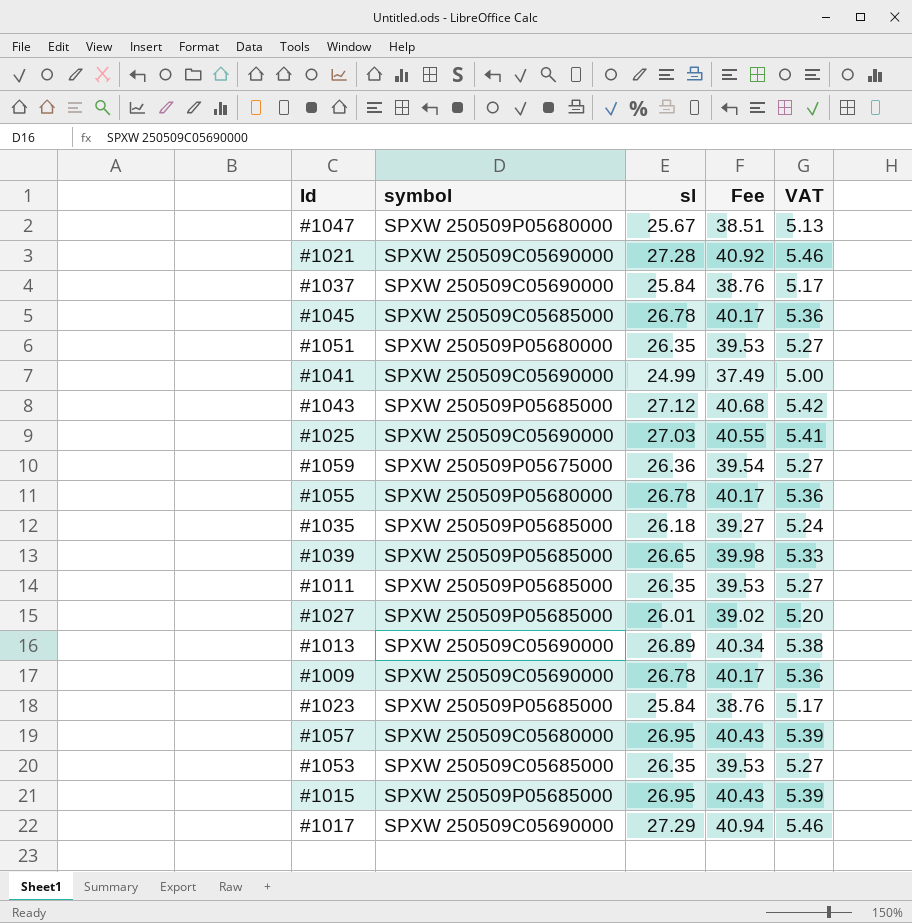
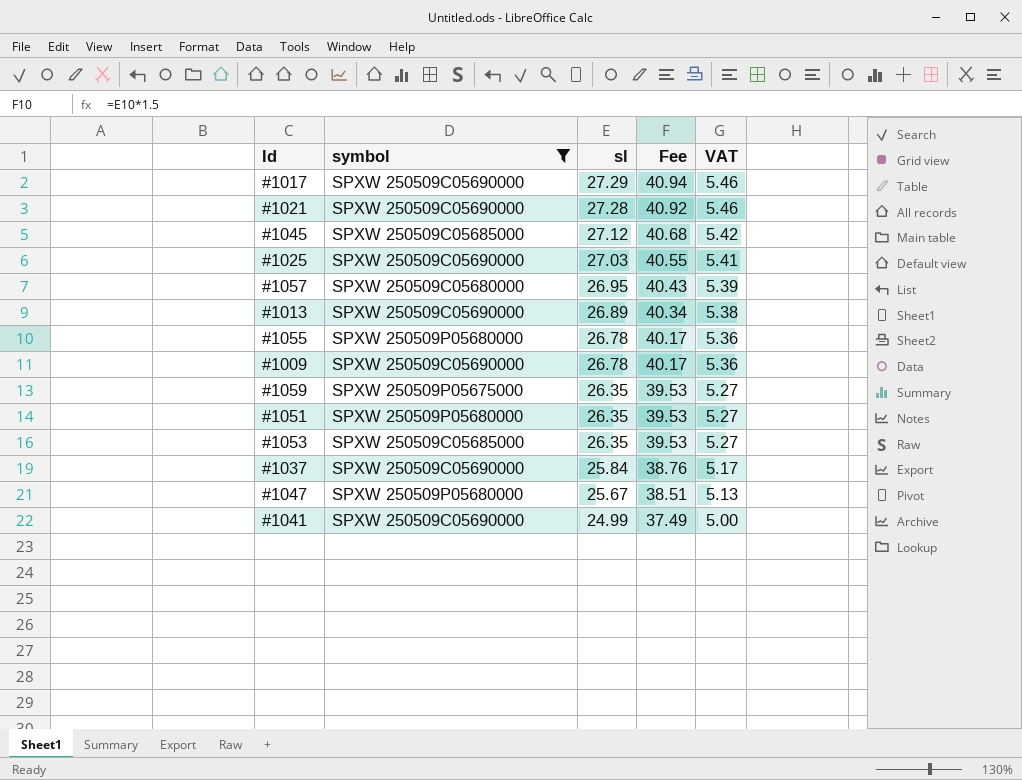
filter: none -> symbol != SPXW 250509P05685000
row order: none -> sl descending
#1045 | sl: 26.78 -> 27.12
#1045 | Fee: 40.17 -> 40.68
#1045 | VAT: 5.36 -> 5.42
#1059 | sl: 26.36 -> 26.35
#1059 | Fee: 39.54 -> 39.53

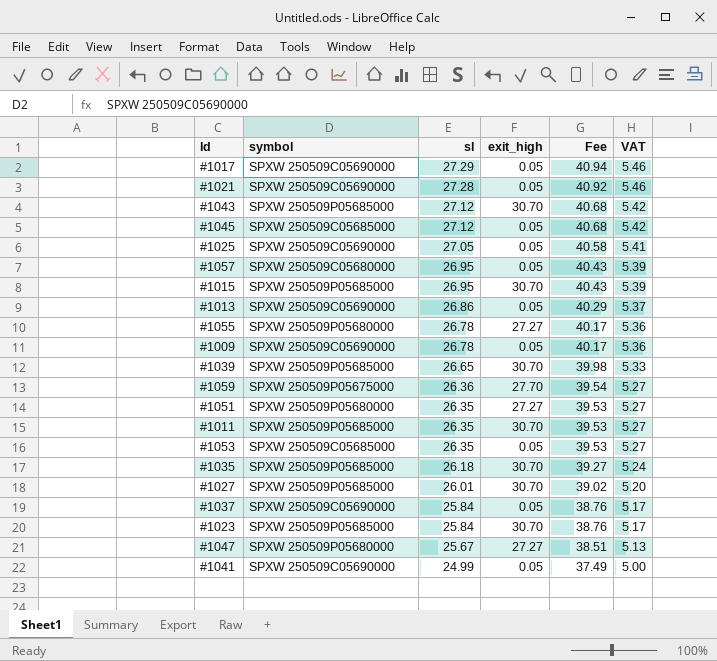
filter: symbol != SPXW 250509P05685000 -> none
column exit_high | position: none -> 4
#1025 | sl: 27.03 -> 27.05
#1025 | Fee: 40.55 -> 40.58
#1013 | sl: 26.89 -> 26.86
#1013 | Fee: 40.34 -> 40.29
#1013 | VAT: 5.38 -> 5.37
#1059 | sl: 26.35 -> 26.36
#1059 | Fee: 39.53 -> 39.54

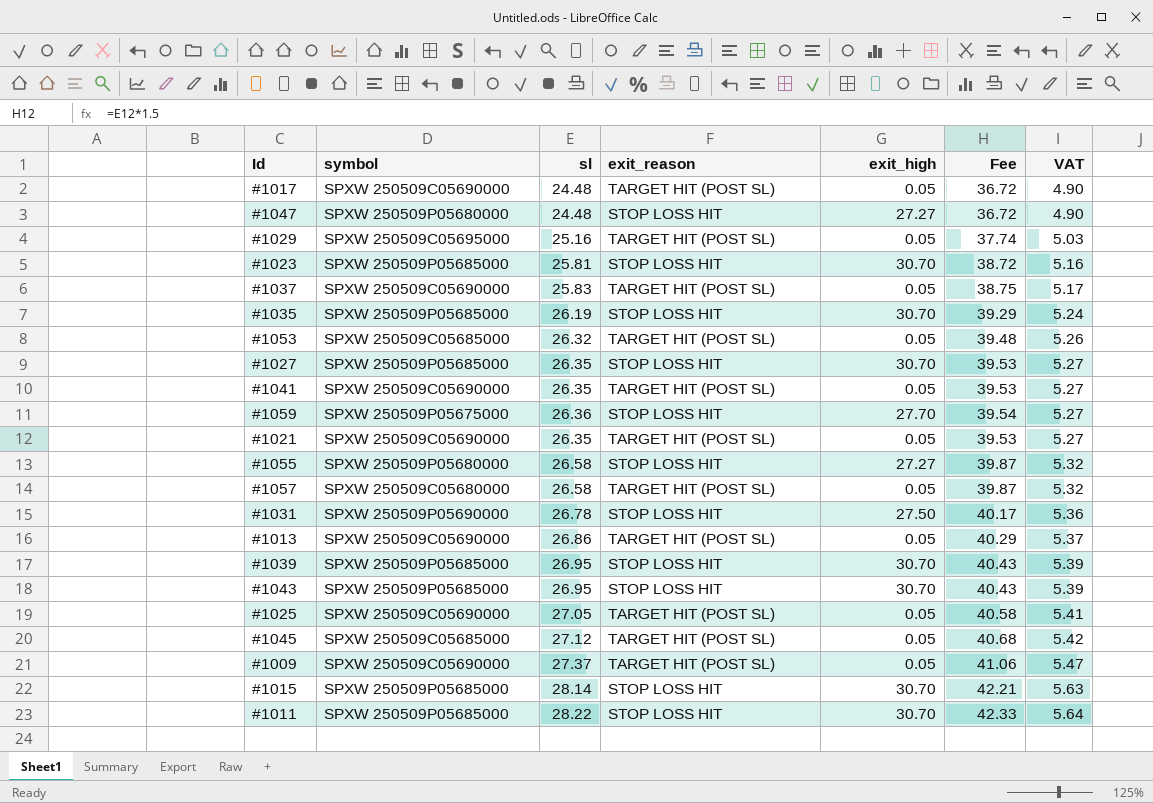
row order: sl descending -> VAT ascending
column exit_reason | position: none -> 4
row #1051: SPXW 250509P05680000 | 26.35 | 27.27 | 39.53 | 5.27 -> none
#1017 | sl: 27.29 -> 24.48
#1017 | Fee: 40.94 -> 36.72
#1017 | VAT: 5.46 -> 4.90
#1047 | sl: 25.67 -> 24.48
#1047 | Fee: 38.51 -> 36.72
#1047 | VAT: 5.13 -> 4.90
row #1029: none -> SPXW 250509C05695000 | 25.16 | TARGET HIT (POST SL) | 0.05 | 37.74 | 5.03
#1023 | sl: 25.84 -> 25.81
#1023 | Fee: 38.76 -> 38.72
#1023 | VAT: 5.17 -> 5.16
#1037 | sl: 25.84 -> 25.83
#1037 | Fee: 38.76 -> 38.75
#1035 | sl: 26.18 -> 26.19
#1035 | Fee: 39.27 -> 39.29
#1053 | sl: 26.35 -> 26.32
#1053 | Fee: 39.53 -> 39.48
#1053 | VAT: 5.27 -> 5.26
#1027 | sl: 26.01 -> 26.35
#1027 | Fee: 39.02 -> 39.53
#1027 | VAT: 5.20 -> 5.27
#1041 | sl: 24.99 -> 26.35
#1041 | Fee: 37.49 -> 39.53
#1041 | VAT: 5.00 -> 5.27
#1021 | sl: 27.28 -> 26.35
#1021 | Fee: 40.92 -> 39.53
#1021 | VAT: 5.46 -> 5.27
#1055 | sl: 26.78 -> 26.58
#1055 | Fee: 40.17 -> 39.87
#1055 | VAT: 5.36 -> 5.32
#1057 | sl: 26.95 -> 26.58
#1057 | Fee: 40.43 -> 39.87
#1057 | VAT: 5.39 -> 5.32
row #1031: none -> SPXW 250509P05690000 | 26.78 | STOP LOSS HIT | 27.50 | 40.17 | 5.36
#1039 | sl: 26.65 -> 26.95
#1039 | Fee: 39.98 -> 40.43
#1039 | VAT: 5.33 -> 5.39
#1043 | sl: 27.12 -> 26.95
#1043 | Fee: 40.68 -> 40.43
#1043 | VAT: 5.42 -> 5.39
#1009 | sl: 26.78 -> 27.37
#1009 | Fee: 40.17 -> 41.06
#1009 | VAT: 5.36 -> 5.47
#1015 | sl: 26.95 -> 28.14
#1015 | Fee: 40.43 -> 42.21
#1015 | VAT: 5.39 -> 5.63
#1011 | sl: 26.35 -> 28.22
#1011 | Fee: 39.53 -> 42.33
#1011 | VAT: 5.27 -> 5.64

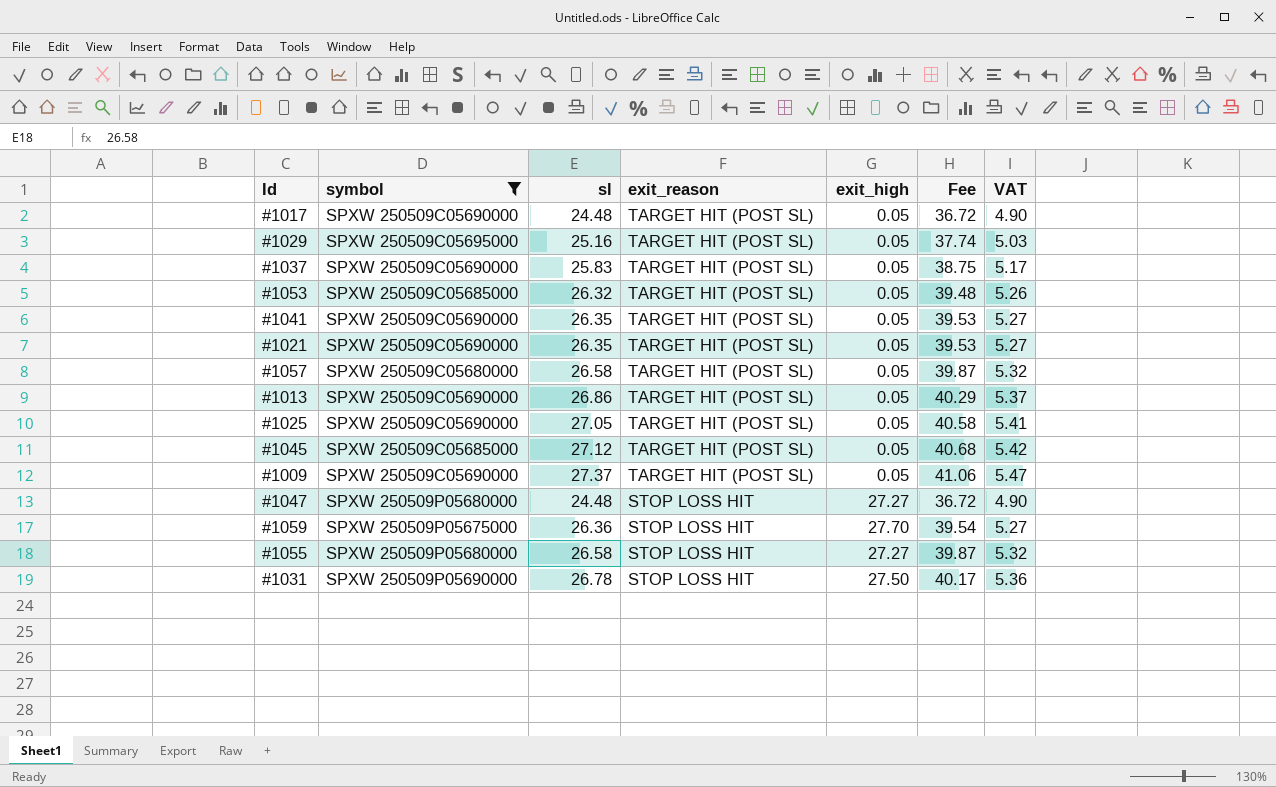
filter: none -> symbol != SPXW 250509P05685000
row order: VAT ascending -> exit_reason descending

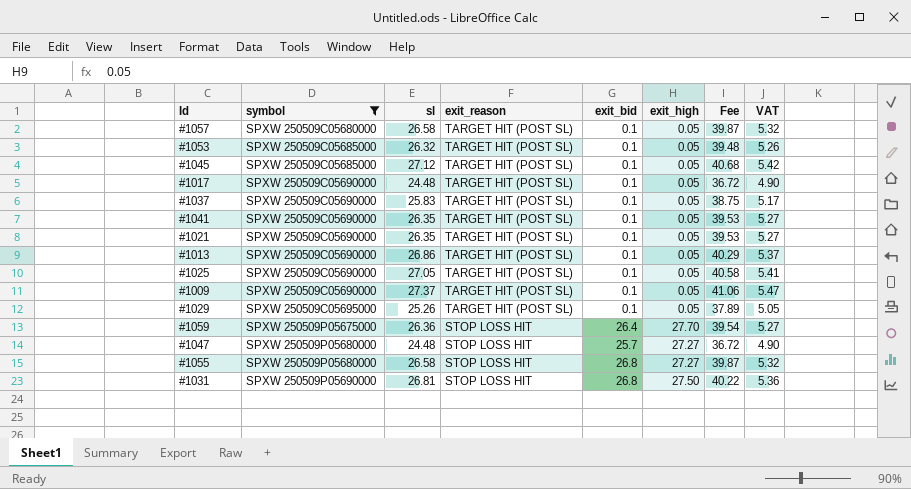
row order: exit_reason descending -> symbol ascending
column exit_bid | position: none -> 5
#1029 | sl: 25.16 -> 25.26
#1029 | Fee: 37.74 -> 37.89
#1029 | VAT: 5.03 -> 5.05
#1031 | sl: 26.78 -> 26.81
#1031 | Fee: 40.17 -> 40.22

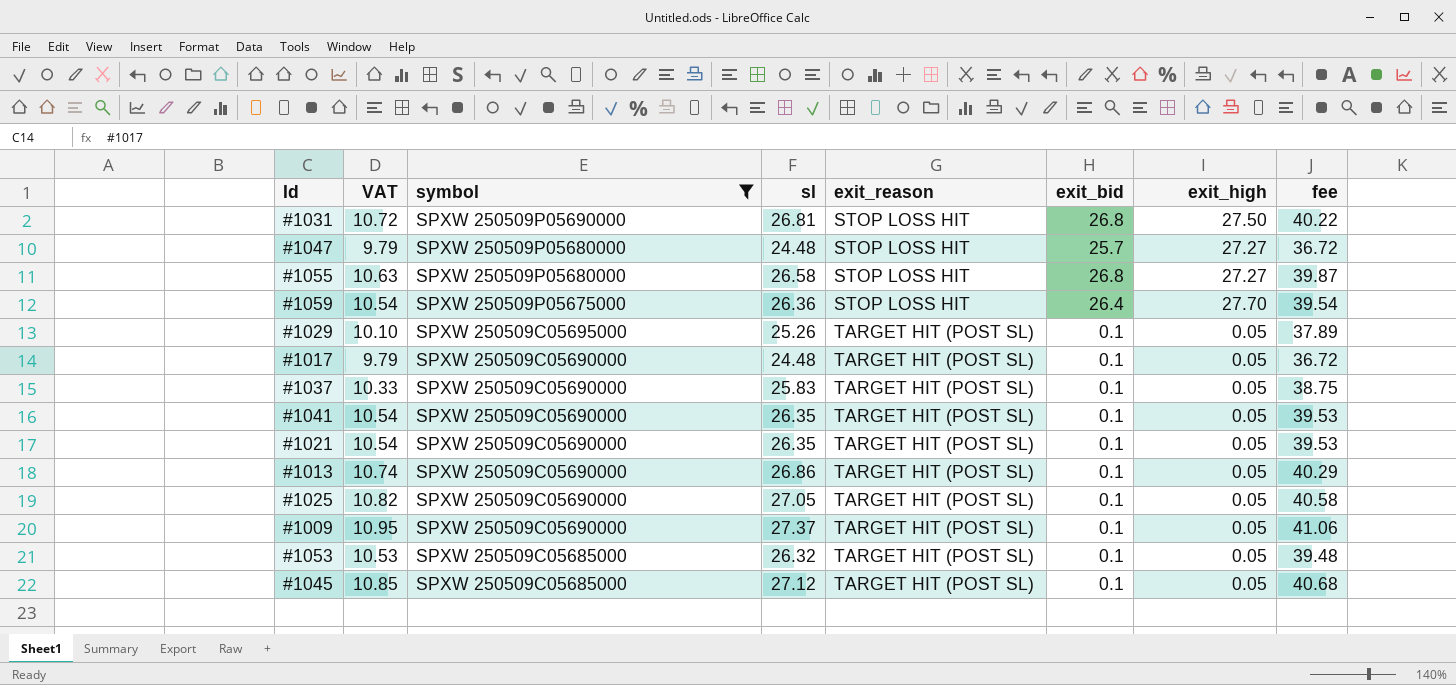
row order: symbol ascending -> symbol descending
column VAT | formula: [sl] * 0.2 -> [sl] * 0.4
column VAT | position: 8 -> 2
column name: Fee -> fee
row #1057: SPXW 250509C05680000 | 26.58 | TARGET HIT (POST SL) | 0.1 | 0.05 | 39.87 | 5.32 -> none

